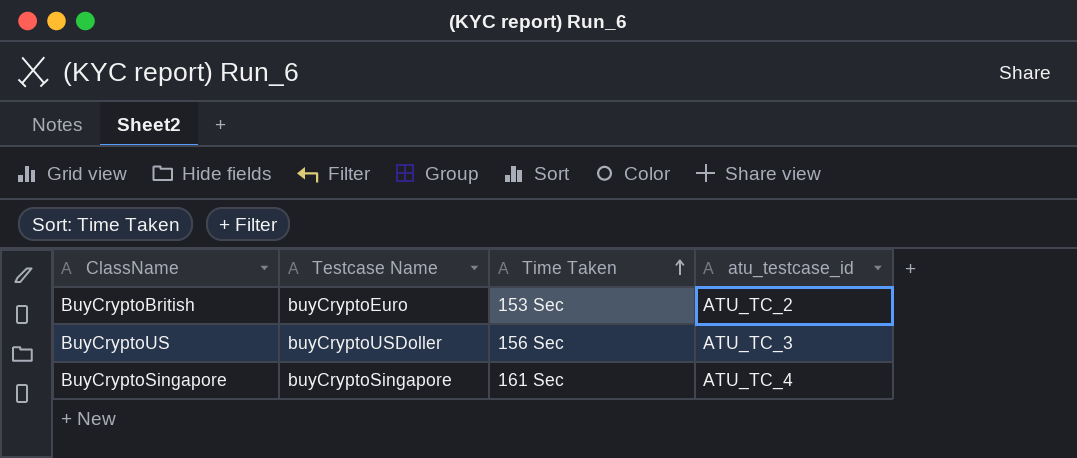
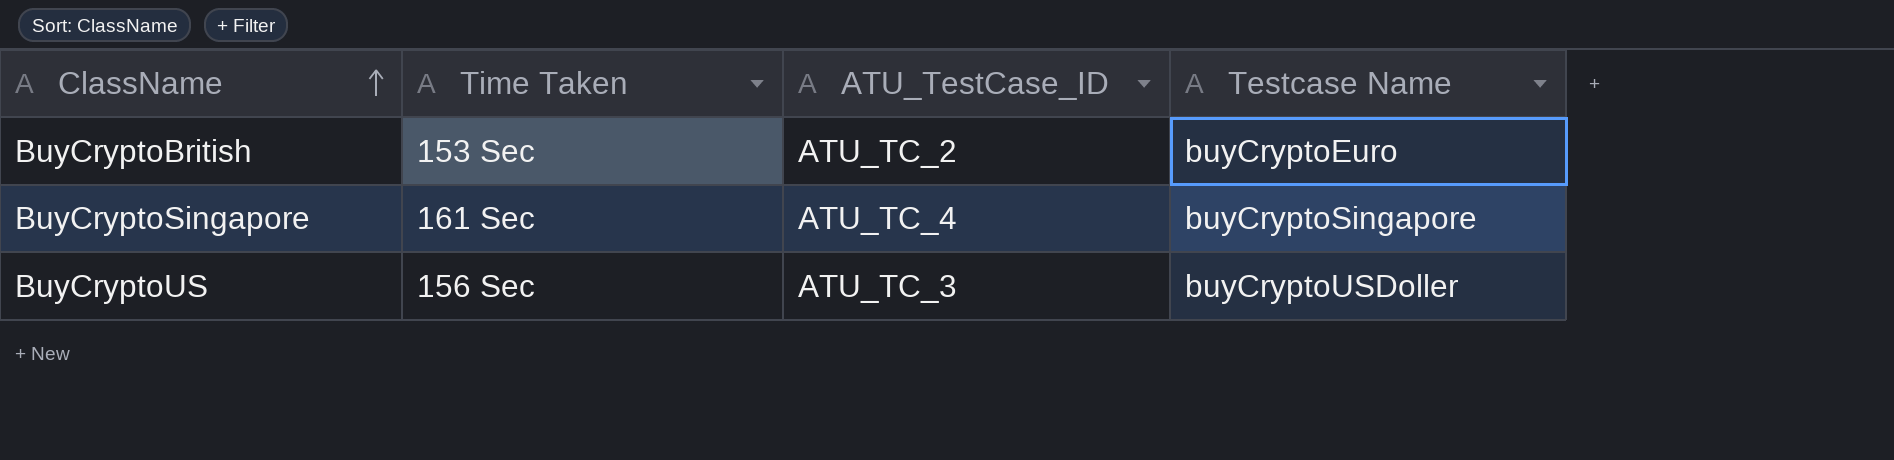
row order: Time Taken ascending -> ClassName ascending
column name: atu_testcase_id -> ATU_TestCase_ID
column Testcase Name | position: 2 -> 4

